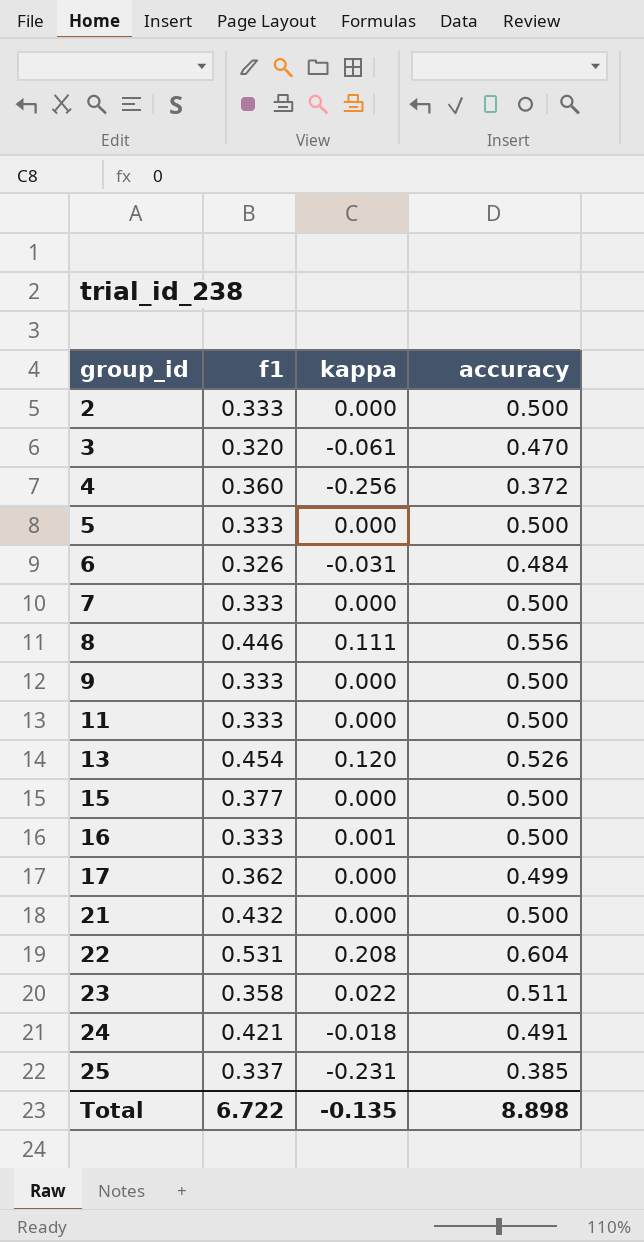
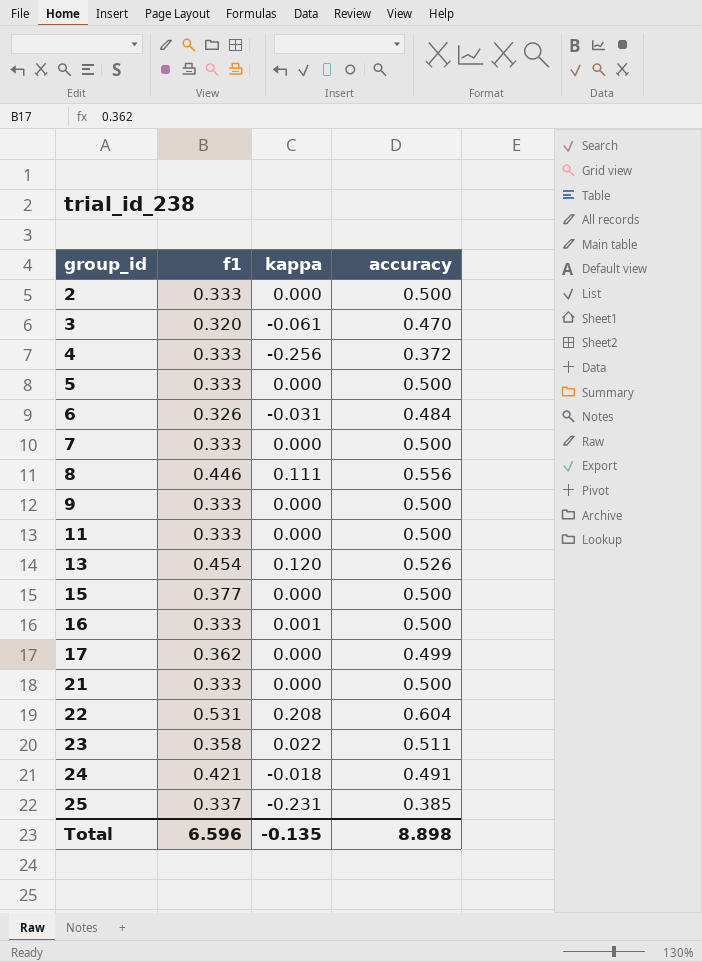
4 | f1: 0.360 -> 0.333
21 | f1: 0.432 -> 0.333
Total | f1: 6.722 -> 6.596

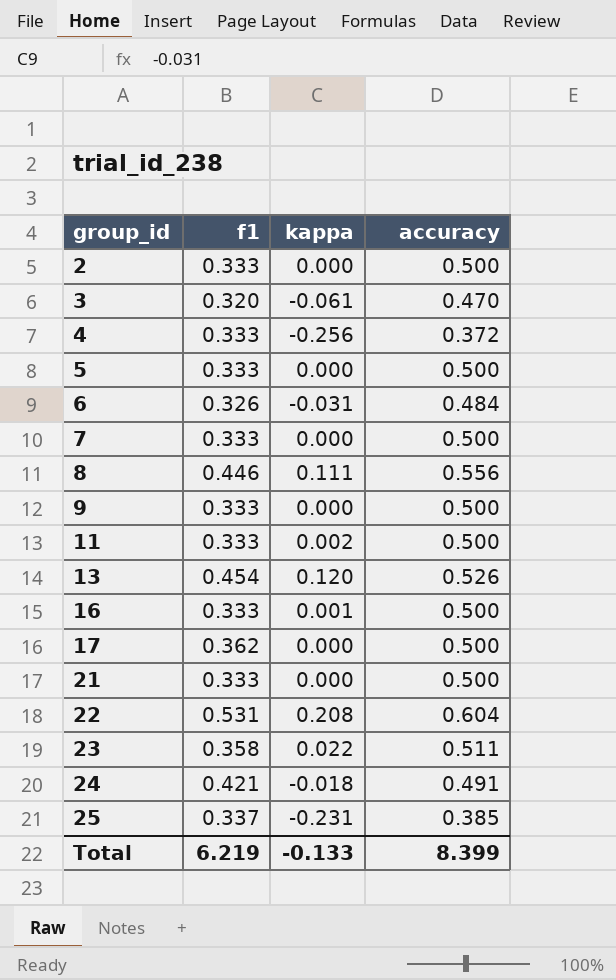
row 15: 0.377 | 0.000 | 0.500 -> none
11 | kappa: 0.000 -> 0.002
17 | accuracy: 0.499 -> 0.500
Total | f1: 6.596 -> 6.219
Total | kappa: -0.135 -> -0.133
Total | accuracy: 8.898 -> 8.399

